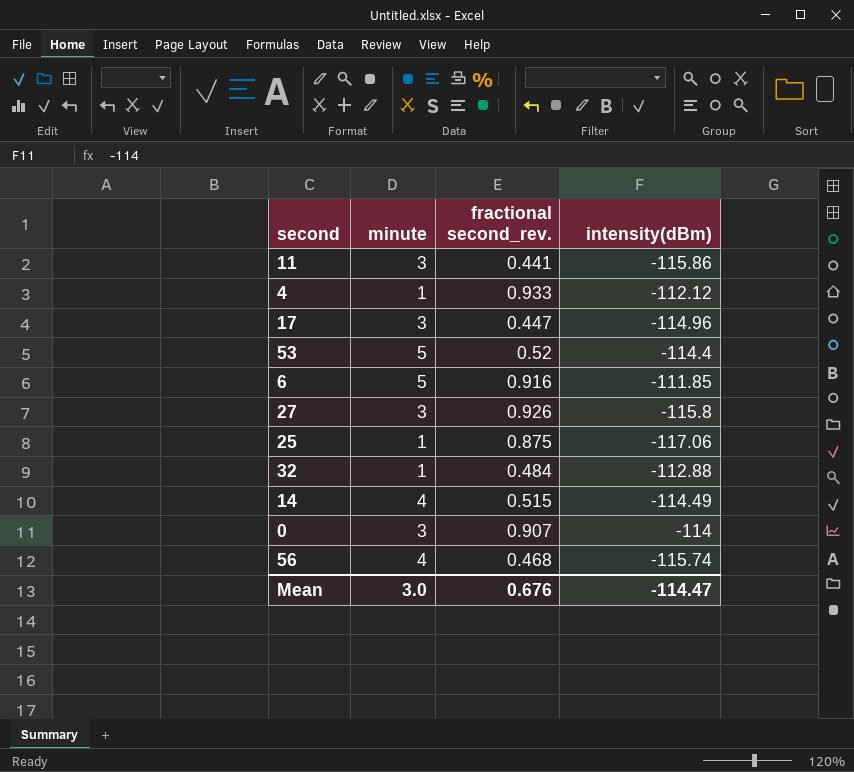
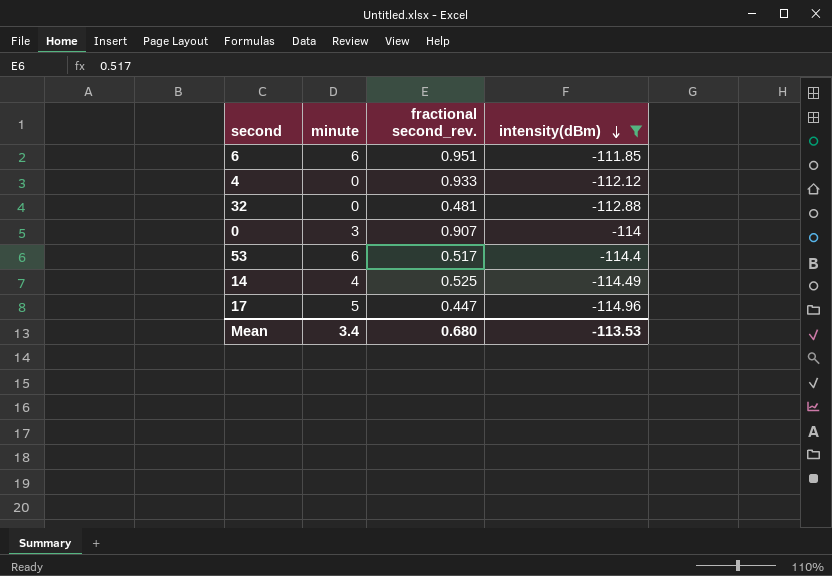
filter: none -> intensity(dBm) >= -114.96
row order: none -> intensity(dBm) descending
6 | minute: 5 -> 6
6 | fractional second_rev.: 0.916 -> 0.951
4 | minute: 1 -> 0
32 | minute: 1 -> 0
32 | fractional second_rev.: 0.484 -> 0.481
53 | minute: 5 -> 6
53 | fractional second_rev.: 0.52 -> 0.517
14 | fractional second_rev.: 0.515 -> 0.525
17 | minute: 3 -> 5
Mean | minute: 3.0 -> 3.4
Mean | fractional second_rev.: 0.676 -> 0.680
Mean | intensity(dBm): -114.47 -> -113.53

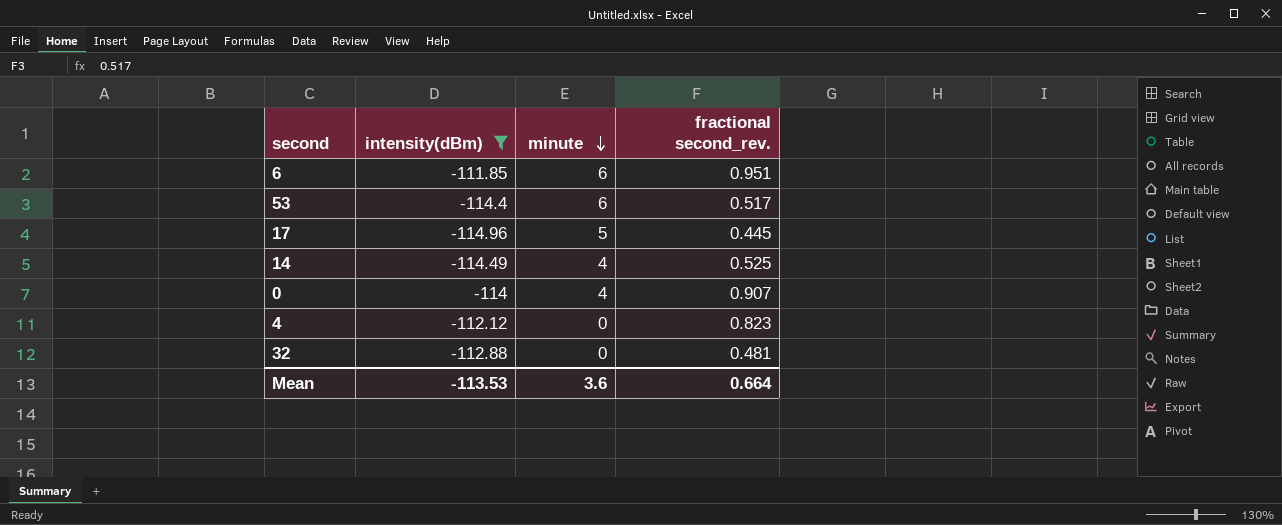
row order: intensity(dBm) descending -> minute descending
column intensity(dBm) | position: 4 -> 2
17 | fractional second_rev.: 0.447 -> 0.445
0 | minute: 3 -> 4
4 | fractional second_rev.: 0.933 -> 0.823
Mean | minute: 3.4 -> 3.6
Mean | fractional second_rev.: 0.680 -> 0.664

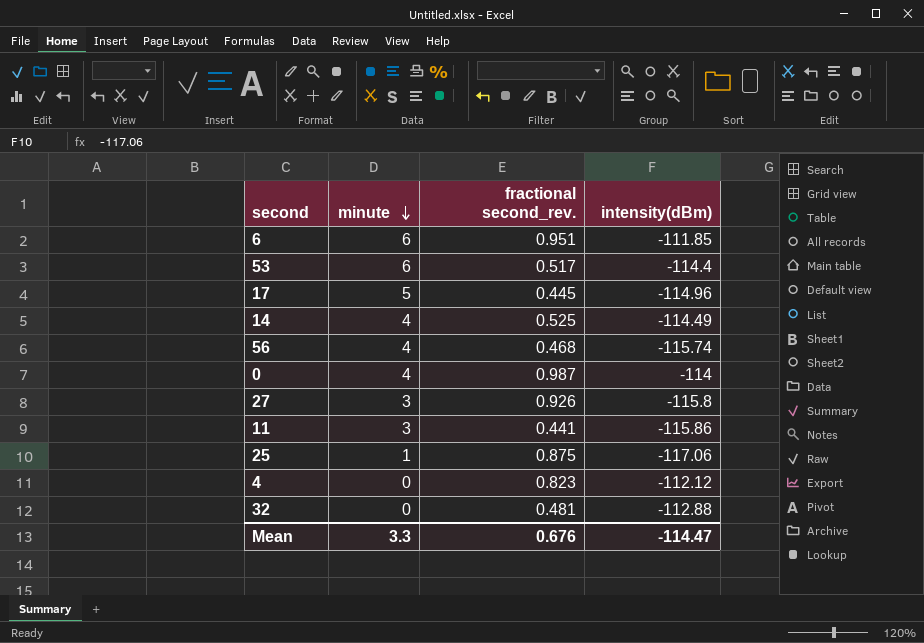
filter: intensity(dBm) >= -114.96 -> none
column intensity(dBm) | position: 2 -> 4
0 | fractional second_rev.: 0.907 -> 0.987
Mean | minute: 3.6 -> 3.3
Mean | fractional second_rev.: 0.664 -> 0.676
Mean | intensity(dBm): -113.53 -> -114.47

